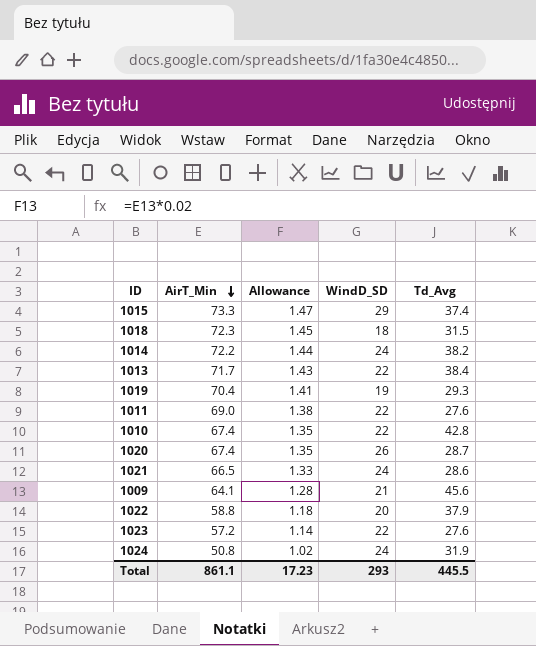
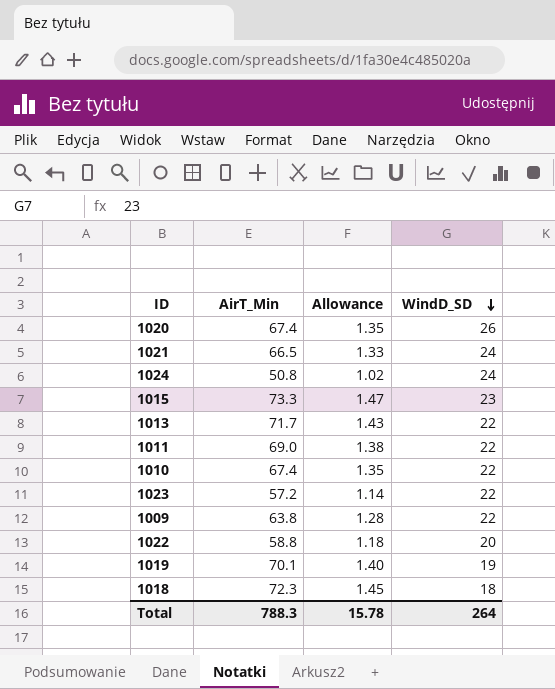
row order: AirT_Min descending -> WindD_SD descending
column Td_Avg | position: 5 -> none
row 1014: 72.2 | 1.44 | 24 | 38.2 -> none
1015 | WindD_SD: 29 -> 23
1009 | AirT_Min: 64.1 -> 63.8
1009 | WindD_SD: 21 -> 22
1019 | AirT_Min: 70.4 -> 70.1
1019 | Allowance: 1.41 -> 1.40
Total | AirT_Min: 861.1 -> 788.3
Total | Allowance: 17.23 -> 15.78
Total | WindD_SD: 293 -> 264

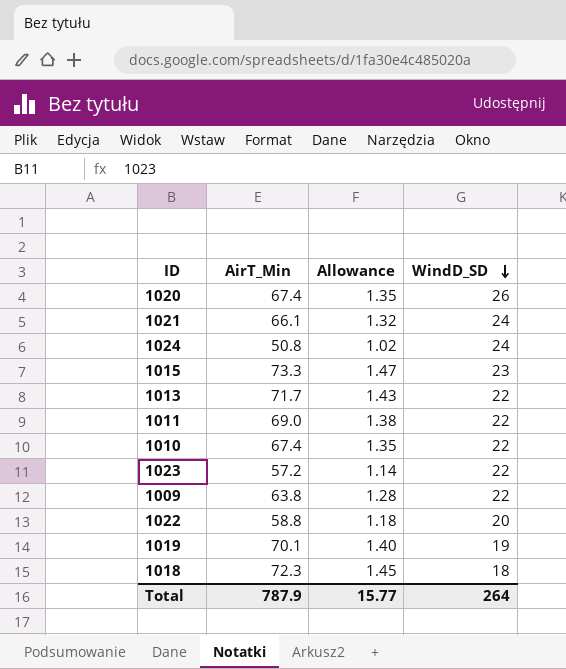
1021 | AirT_Min: 66.5 -> 66.1
1021 | Allowance: 1.33 -> 1.32
Total | AirT_Min: 788.3 -> 787.9
Total | Allowance: 15.78 -> 15.77

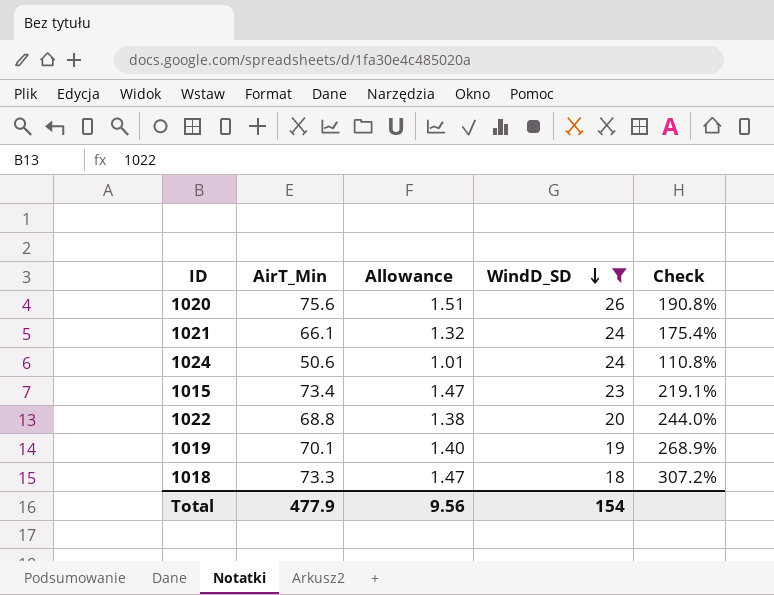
filter: none -> WindD_SD != 22
column Check | formula: none -> ([AirT_Min] - [WindD_SD]) / [WindD_SD]
1020 | AirT_Min: 67.4 -> 75.6
1020 | Allowance: 1.35 -> 1.51
1024 | AirT_Min: 50.8 -> 50.6
1024 | Allowance: 1.02 -> 1.01
1015 | AirT_Min: 73.3 -> 73.4
1022 | AirT_Min: 58.8 -> 68.8
1022 | Allowance: 1.18 -> 1.38
1018 | AirT_Min: 72.3 -> 73.3
1018 | Allowance: 1.45 -> 1.47
Total | AirT_Min: 787.9 -> 477.9
Total | Allowance: 15.77 -> 9.56
Total | WindD_SD: 264 -> 154

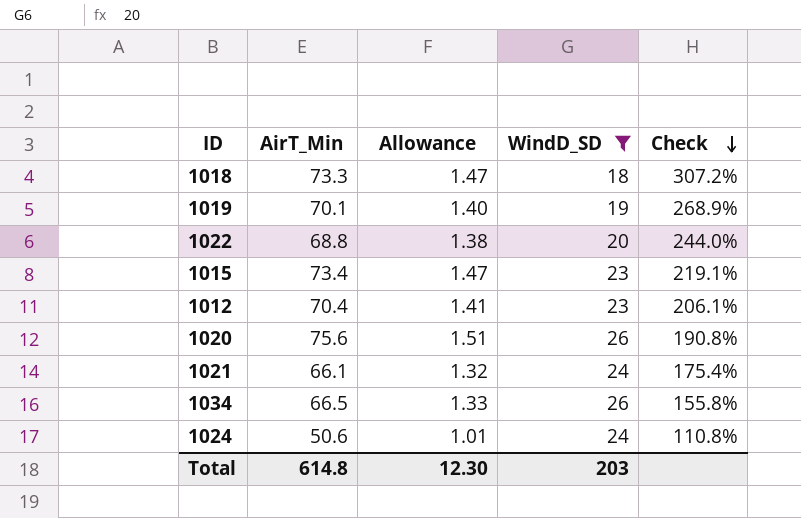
row order: WindD_SD descending -> Check descending
row 1012: none -> 70.4 | 1.41 | 23 | 206.1%
row 1034: none -> 66.5 | 1.33 | 26 | 155.8%
Total | AirT_Min: 477.9 -> 614.8
Total | Allowance: 9.56 -> 12.30
Total | WindD_SD: 154 -> 203

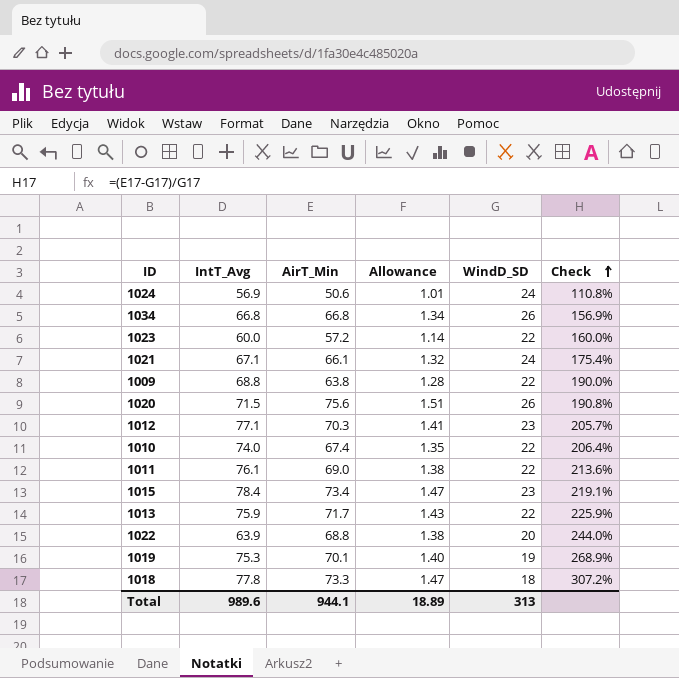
filter: WindD_SD != 22 -> none
row order: Check descending -> Check ascending
column IntT_Avg | position: none -> 2
1034 | AirT_Min: 66.5 -> 66.8
1034 | Allowance: 1.33 -> 1.34
1034 | Check: 155.8% -> 156.9%
1012 | AirT_Min: 70.4 -> 70.3
1012 | Check: 206.1% -> 205.7%
Total | AirT_Min: 614.8 -> 944.1
Total | Allowance: 12.30 -> 18.89
Total | WindD_SD: 203 -> 313

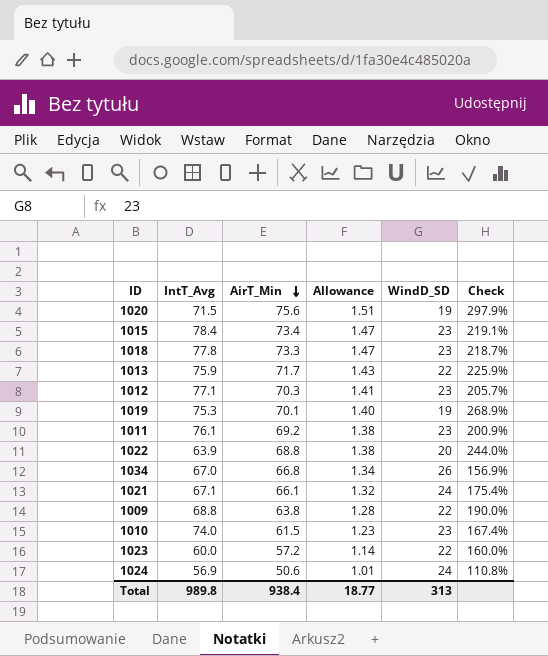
row order: Check ascending -> AirT_Min descending
1020 | WindD_SD: 26 -> 19
1020 | Check: 190.8% -> 297.9%
1018 | WindD_SD: 18 -> 23
1018 | Check: 307.2% -> 218.7%
1011 | AirT_Min: 69.0 -> 69.2
1011 | WindD_SD: 22 -> 23
1011 | Check: 213.6% -> 200.9%
1034 | IntT_Avg: 66.8 -> 67.0
1010 | AirT_Min: 67.4 -> 61.5
1010 | Allowance: 1.35 -> 1.23
1010 | WindD_SD: 22 -> 23
1010 | Check: 206.4% -> 167.4%
Total | IntT_Avg: 989.6 -> 989.8
Total | AirT_Min: 944.1 -> 938.4
Total | Allowance: 18.89 -> 18.77

